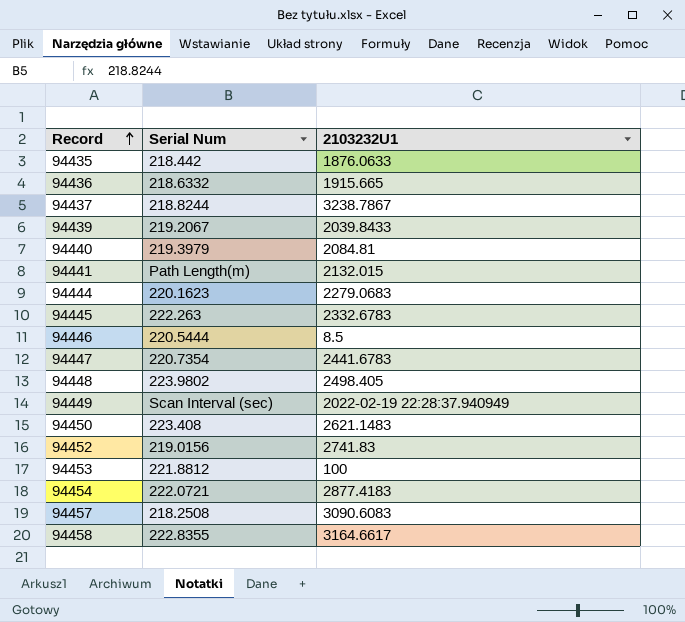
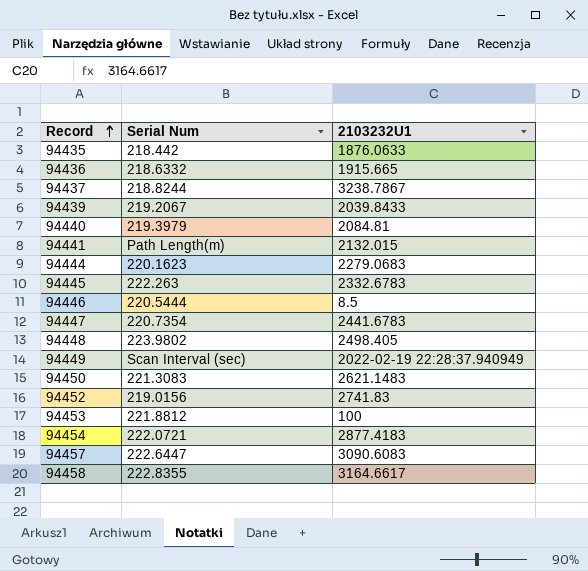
94450 | Serial Num: 223.408 -> 221.3083
94457 | Serial Num: 218.2508 -> 222.6447

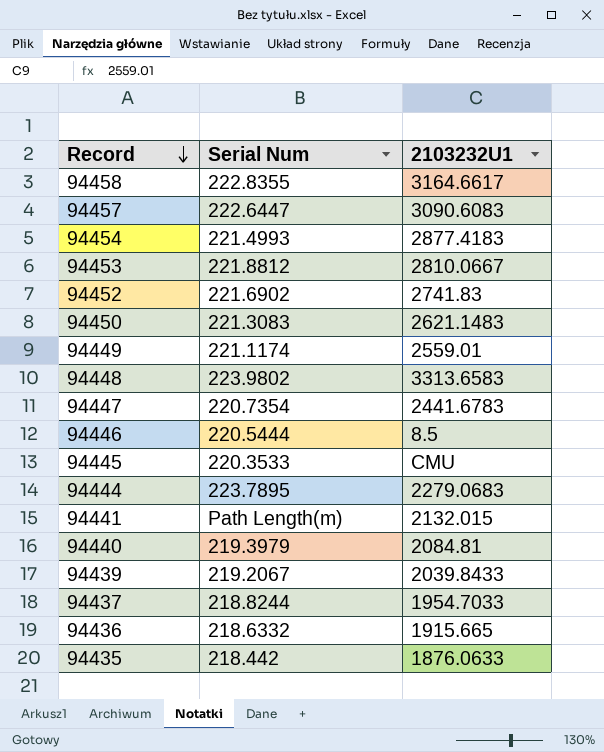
row order: Record ascending -> Record descending
94454 | Serial Num: 222.0721 -> 221.4993
94453 | 2103232U1: 100 -> 2810.0667
94452 | Serial Num: 219.0156 -> 221.6902
94449 | Serial Num: Scan Interval (sec) -> 221.1174
94449 | 2103232U1: 2022-02-19 22:28:37.940949 -> 2559.01
94448 | 2103232U1: 2498.405 -> 3313.6583
94445 | Serial Num: 222.263 -> 220.3533
94445 | 2103232U1: 2332.6783 -> CMU
94444 | Serial Num: 220.1623 -> 223.7895
94437 | 2103232U1: 3238.7867 -> 1954.7033

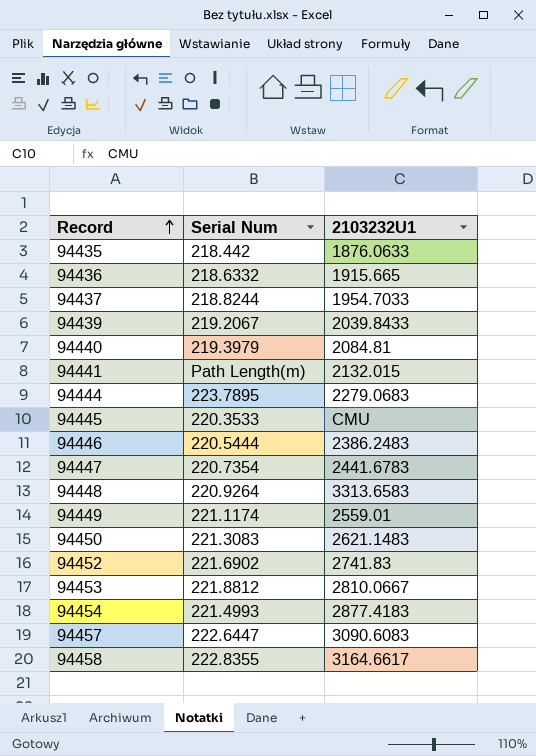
row order: Record descending -> Record ascending
94446 | 2103232U1: 8.5 -> 2386.2483
94448 | Serial Num: 223.9802 -> 220.9264

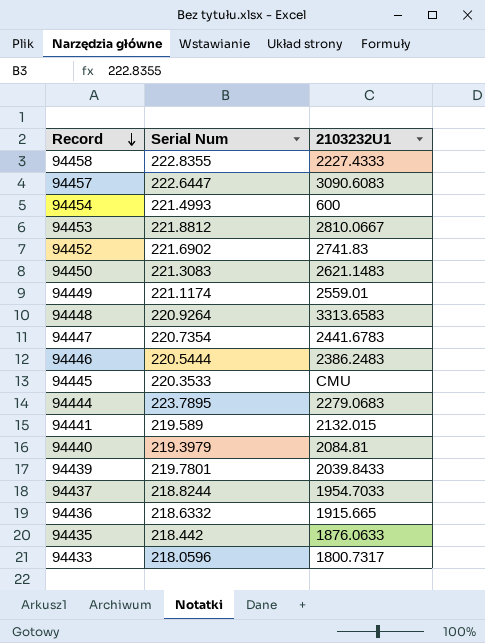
row order: Record ascending -> Record descending
94458 | 2103232U1: 3164.6617 -> 2227.4333
94454 | 2103232U1: 2877.4183 -> 600
94441 | Serial Num: Path Length(m) -> 219.589
94439 | Serial Num: 219.2067 -> 219.7801
row 94433: none -> 218.0596 | 1800.7317

